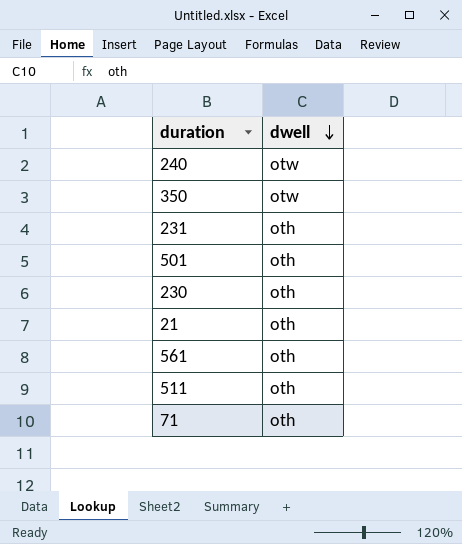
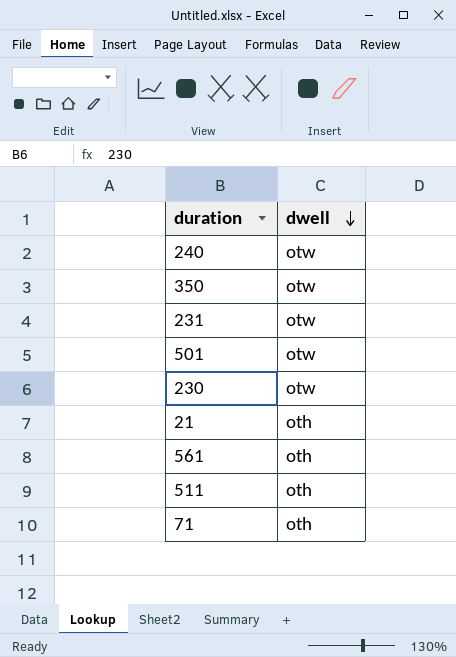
231 | dwell: oth -> otw
501 | dwell: oth -> otw
230 | dwell: oth -> otw

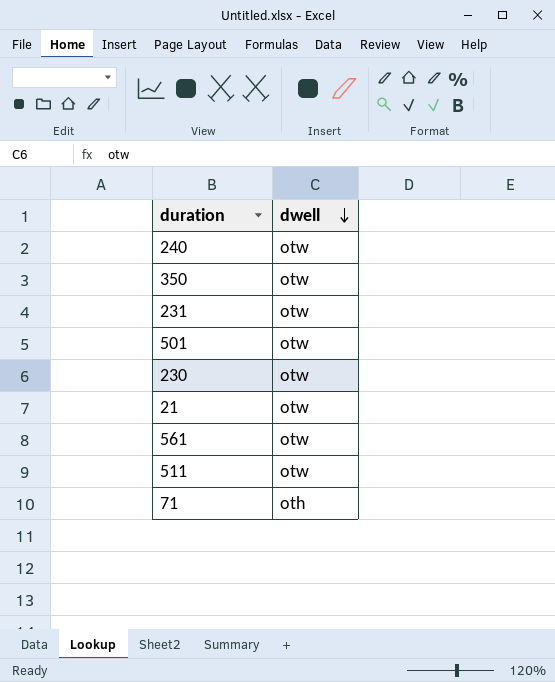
21 | dwell: oth -> otw
561 | dwell: oth -> otw
511 | dwell: oth -> otw

